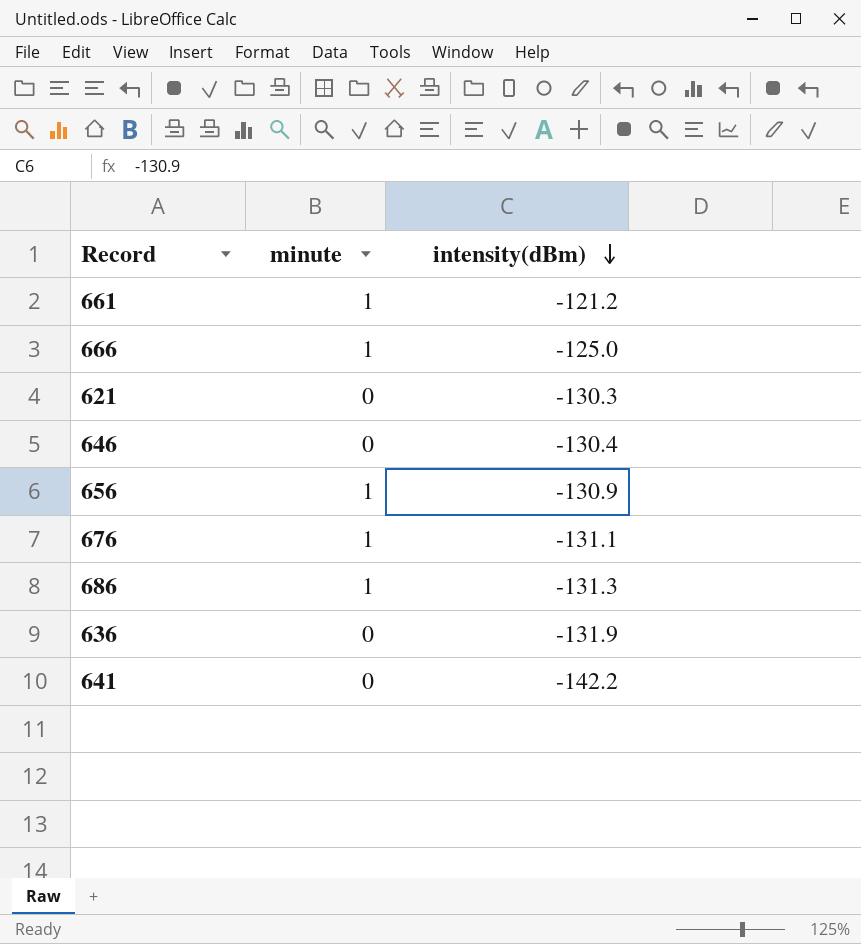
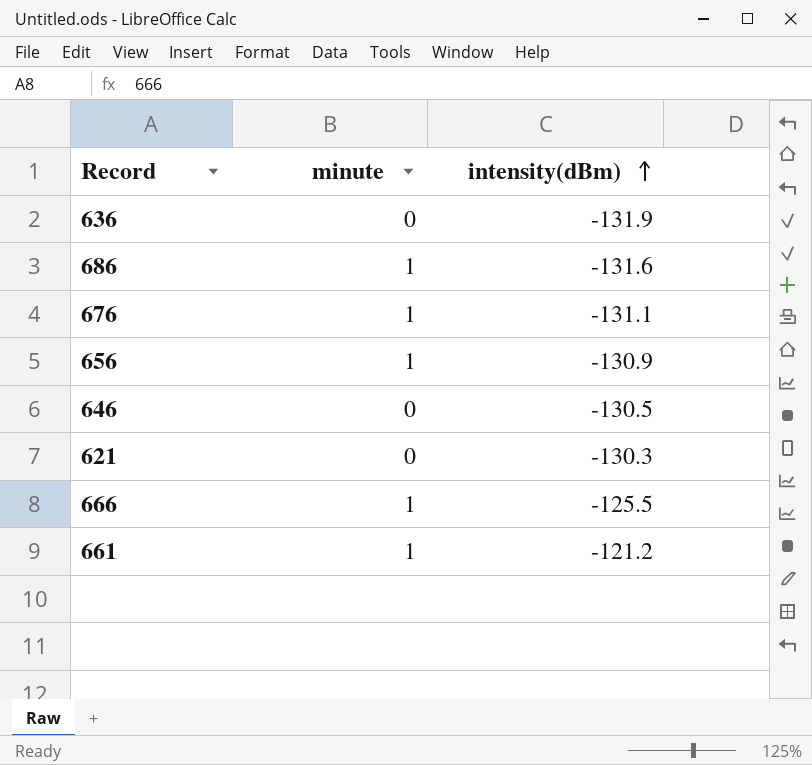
row order: intensity(dBm) descending -> intensity(dBm) ascending
row 641: 0 | -142.2 -> none
686 | intensity(dBm): -131.3 -> -131.6
646 | intensity(dBm): -130.4 -> -130.5
666 | intensity(dBm): -125.0 -> -125.5

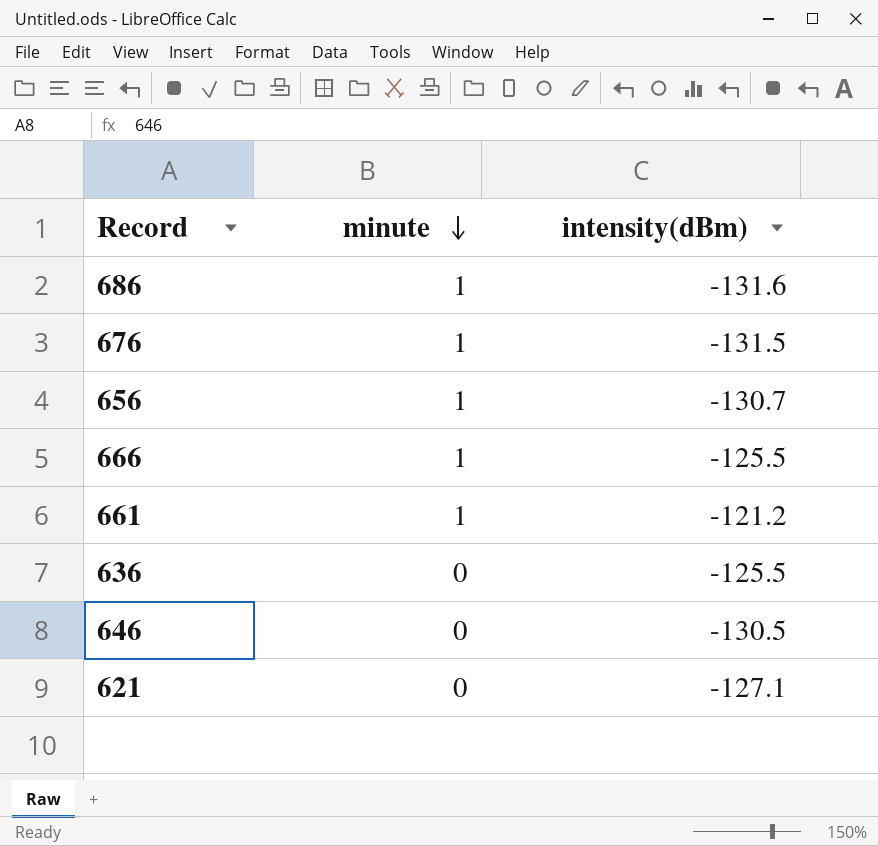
row order: intensity(dBm) ascending -> minute descending
676 | intensity(dBm): -131.1 -> -131.5
656 | intensity(dBm): -130.9 -> -130.7
636 | intensity(dBm): -131.9 -> -125.5
621 | intensity(dBm): -130.3 -> -127.1

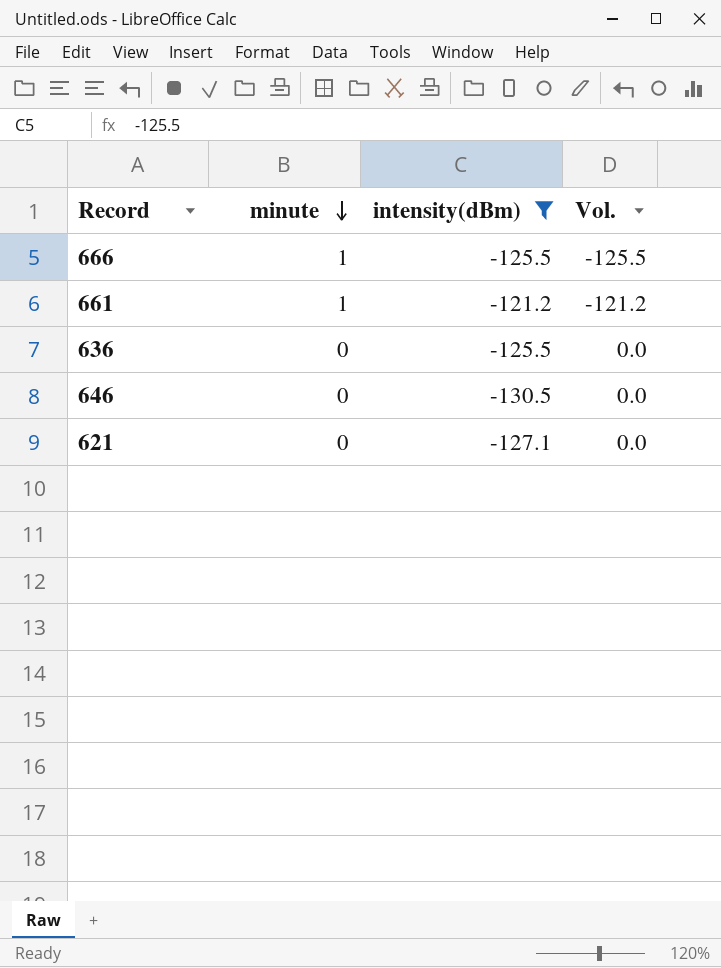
filter: none -> intensity(dBm) >= -130.5
column Vol. | formula: none -> [minute] * [intensity(dBm)]

